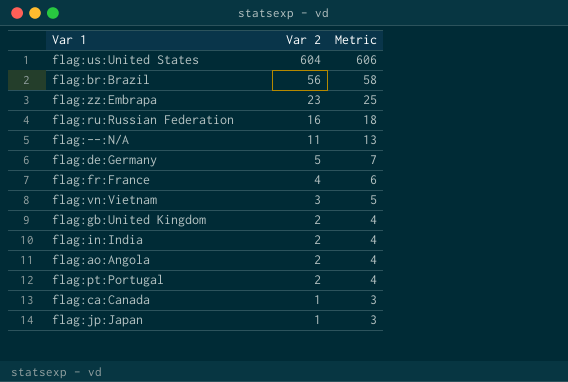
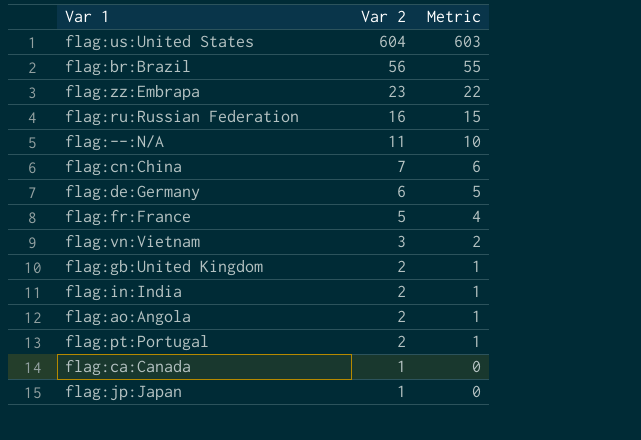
column Metric | formula: [Var 2] + 2 -> [Var 2] - 1
row flag:cn:China: none -> 7 | 6
flag:de:Germany | Var 2: 5 -> 6
flag:fr:France | Var 2: 4 -> 5

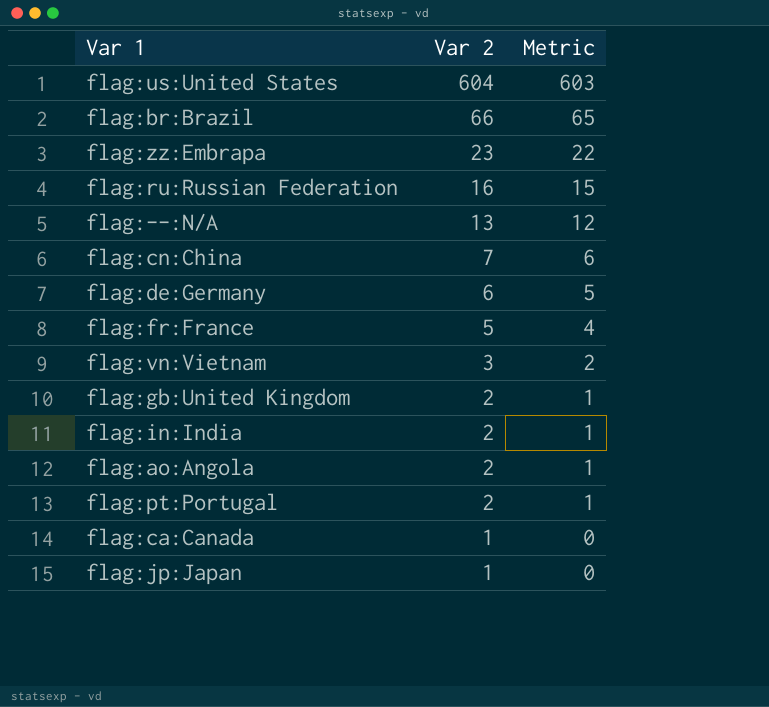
flag:br:Brazil | Var 2: 56 -> 66
flag:br:Brazil | Metric: 55 -> 65
flag:--:N/A | Var 2: 11 -> 13
flag:--:N/A | Metric: 10 -> 12

